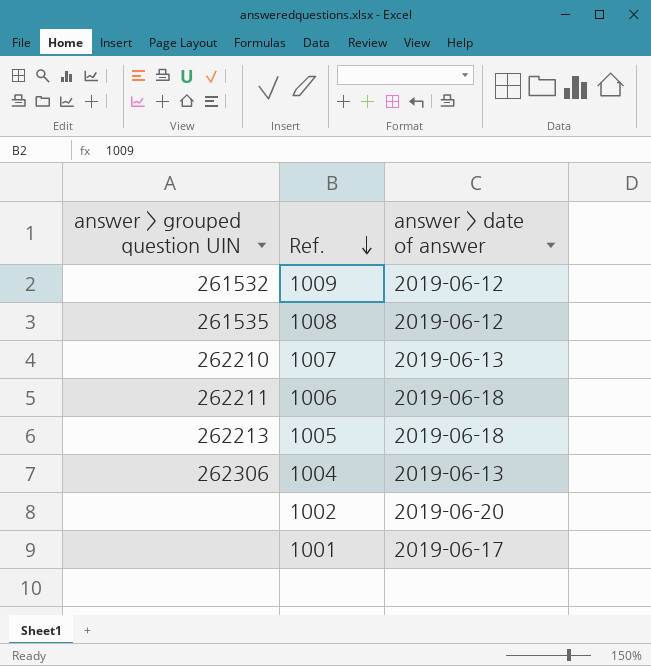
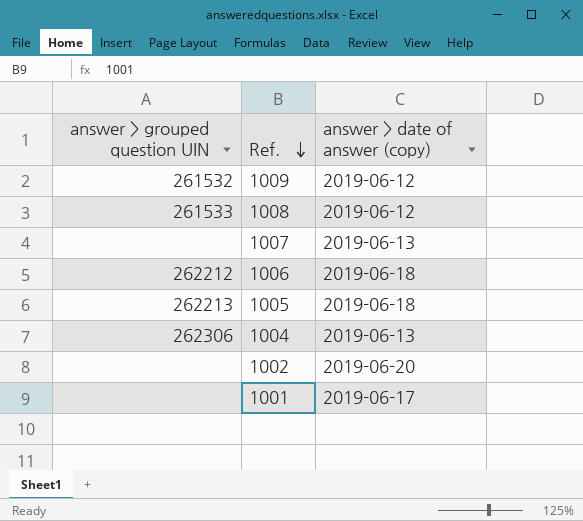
column name: answer > date of answer -> answer > date of answer (copy)
1008 | answer > grouped question UIN: 261535 -> 261533
1007 | answer > grouped question UIN: 262210 -> none
1006 | answer > grouped question UIN: 262211 -> 262212

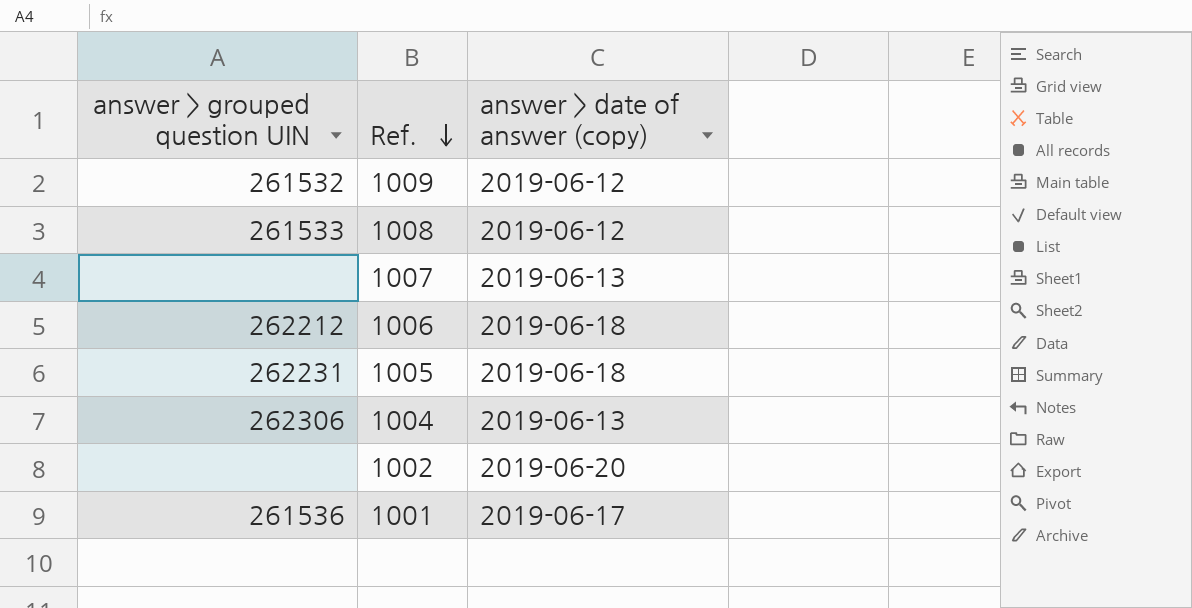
1005 | answer > grouped question UIN: 262213 -> 262231
1001 | answer > grouped question UIN: none -> 261536

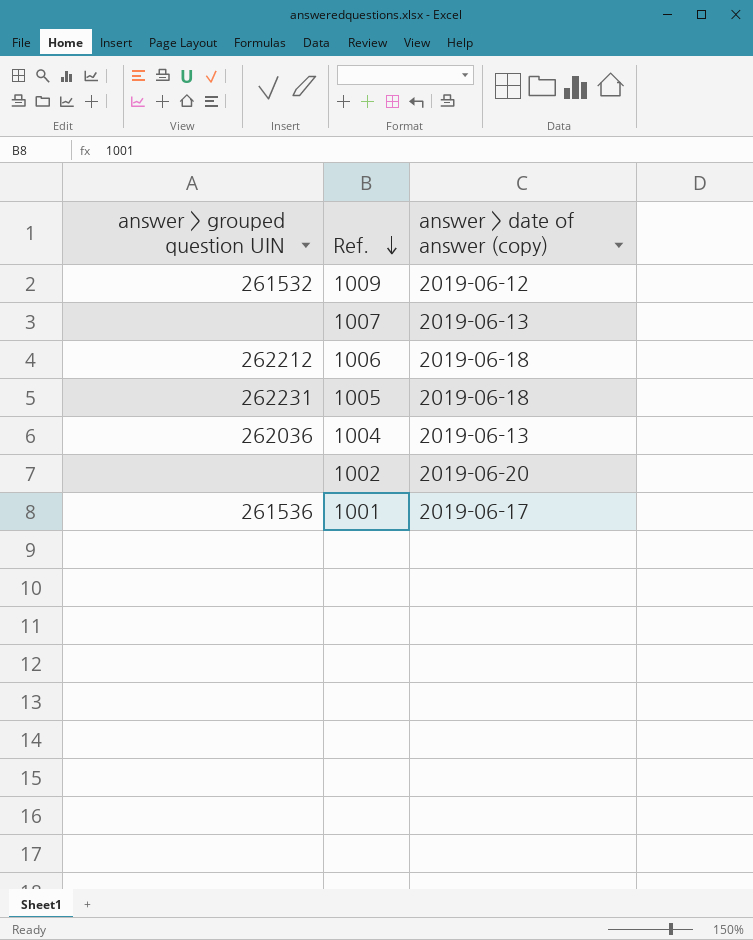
row 1008: 261533 | 2019-06-12 -> none
1004 | answer > grouped question UIN: 262306 -> 262036

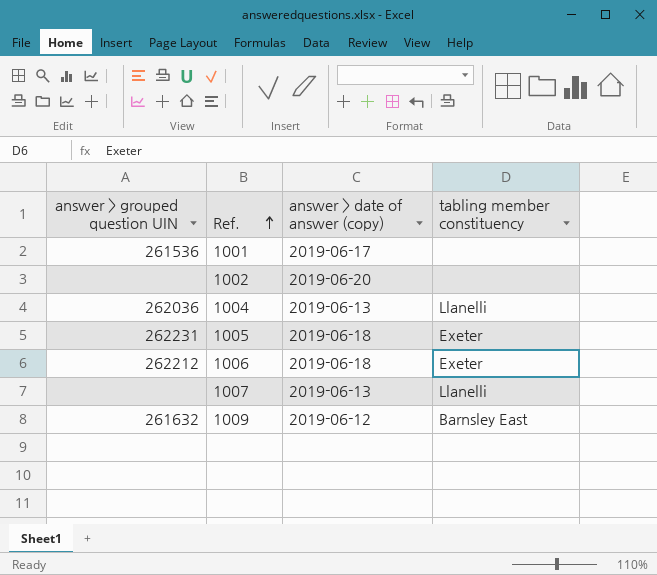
row order: Ref. descending -> Ref. ascending
column tabling member constituency | position: none -> 4
1009 | answer > grouped question UIN: 261532 -> 261632

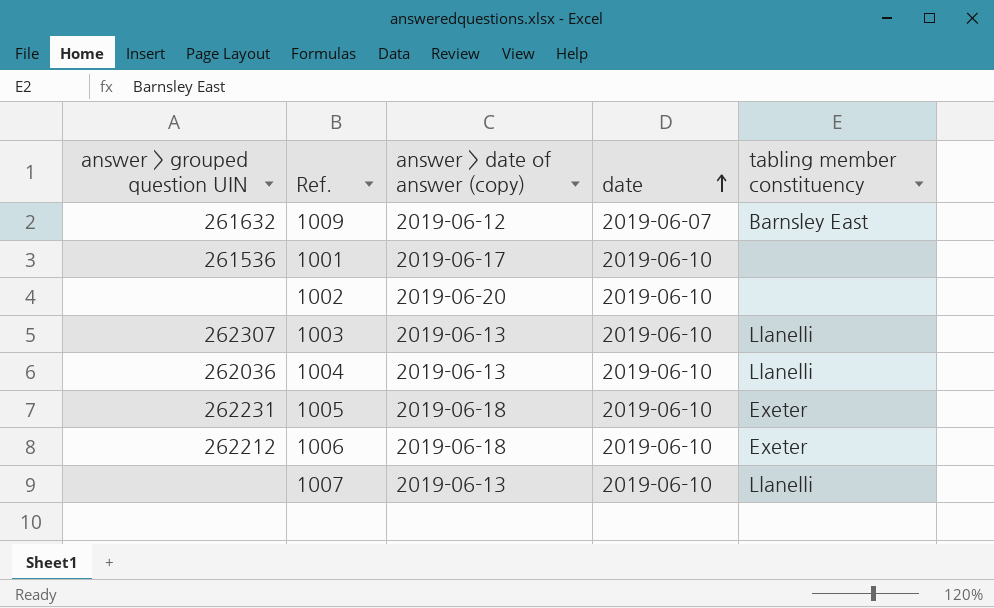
row order: Ref. ascending -> date ascending
column date | position: none -> 4
row 1003: none -> 262307 | 2019-06-13 | 2019-06-10 | Llanelli

